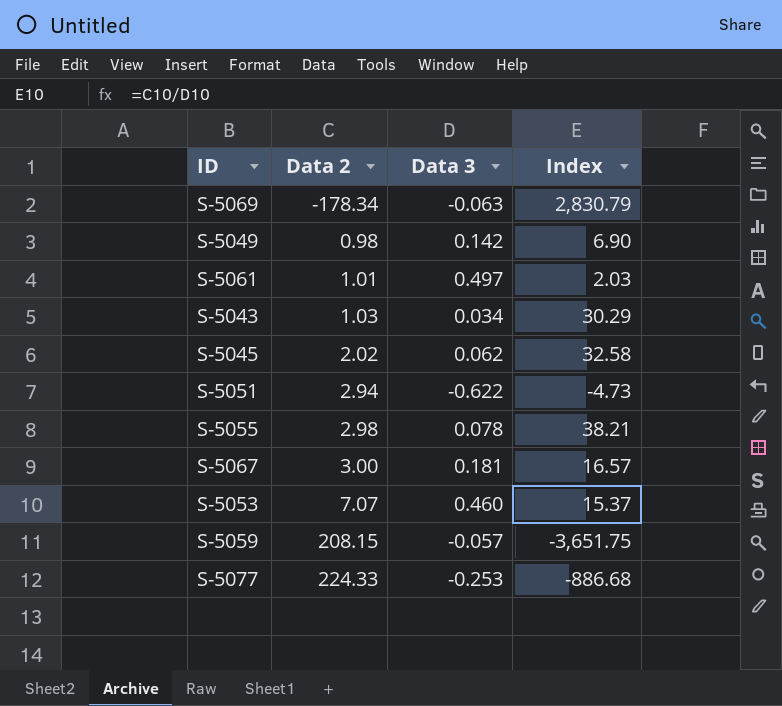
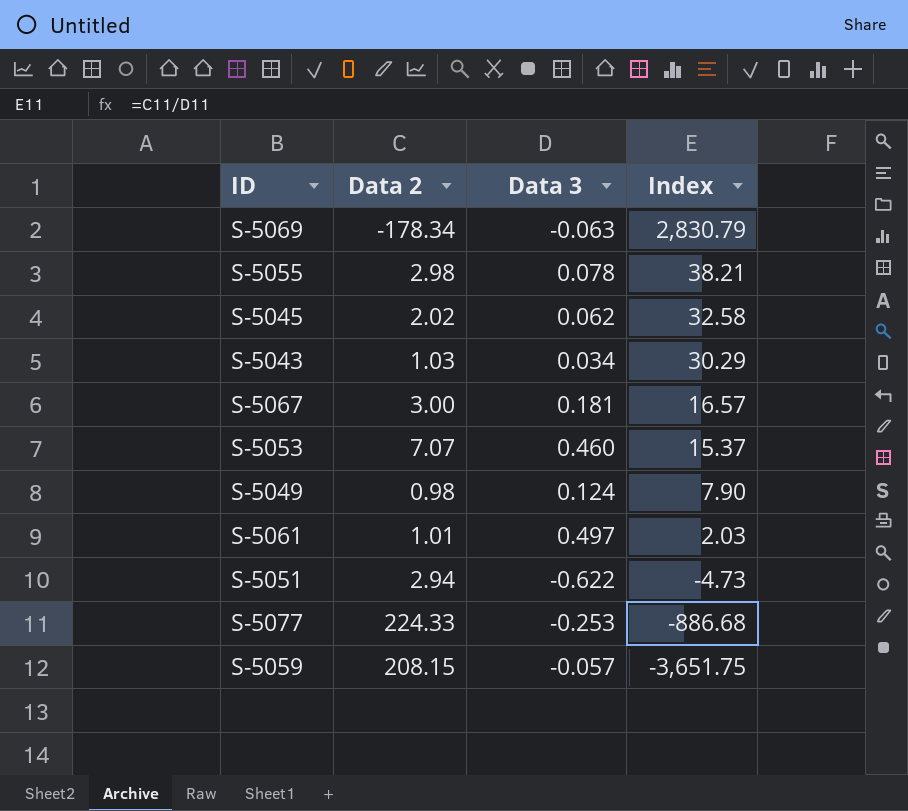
row order: Data 2 ascending -> Index descending
S-5049 | Data 3: 0.142 -> 0.124
S-5049 | Index: 6.90 -> 7.90

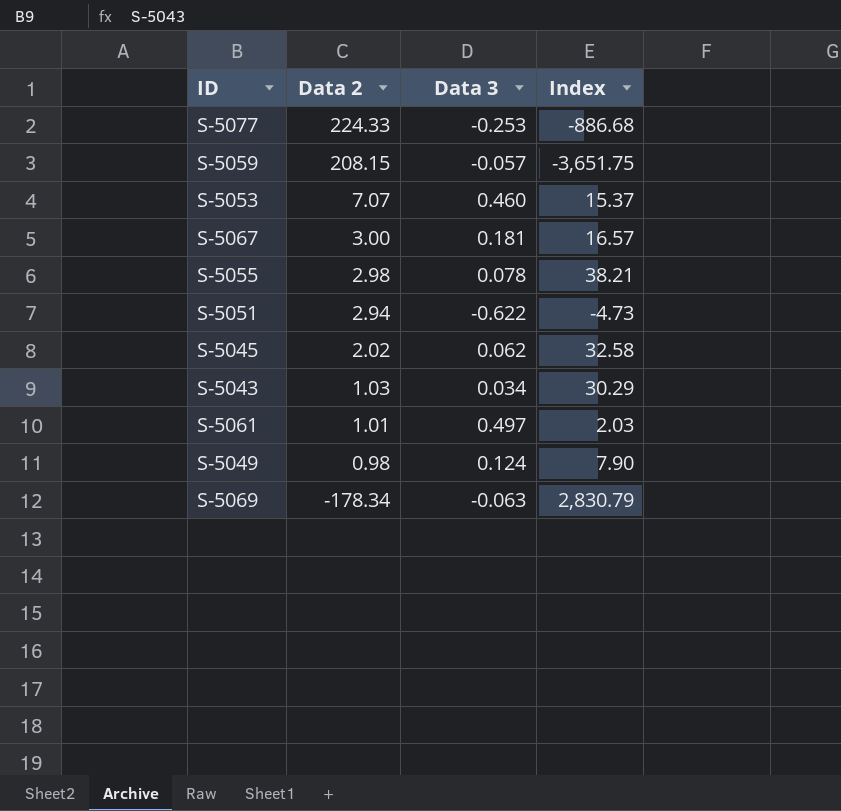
row order: Index descending -> Data 2 descending

